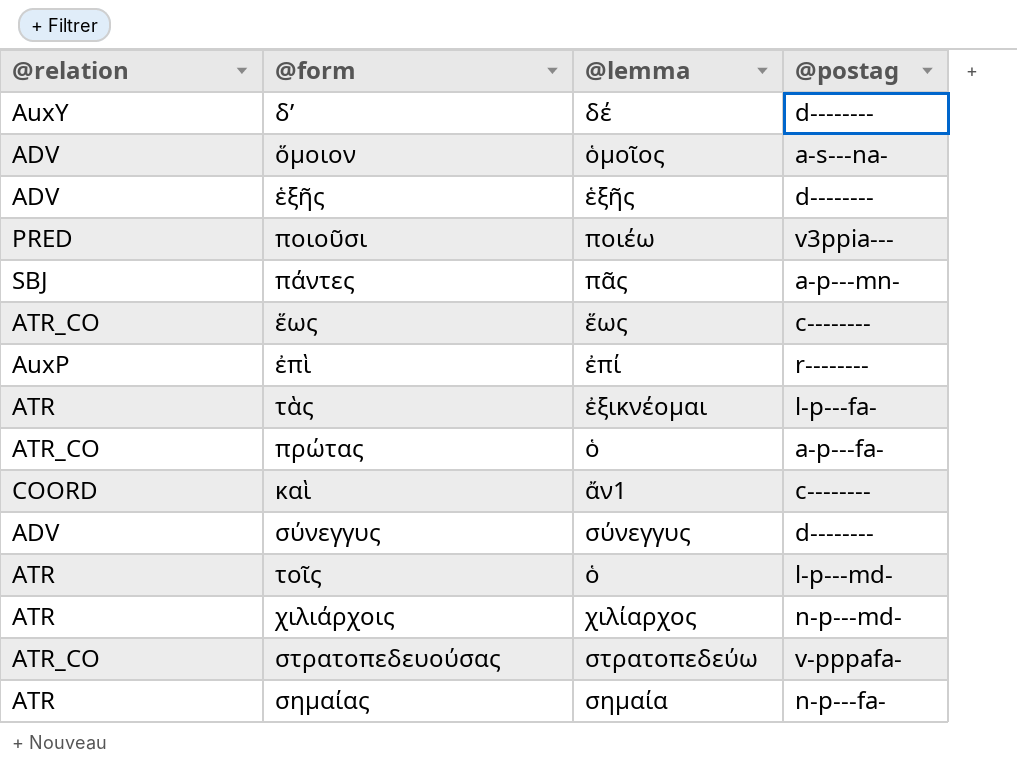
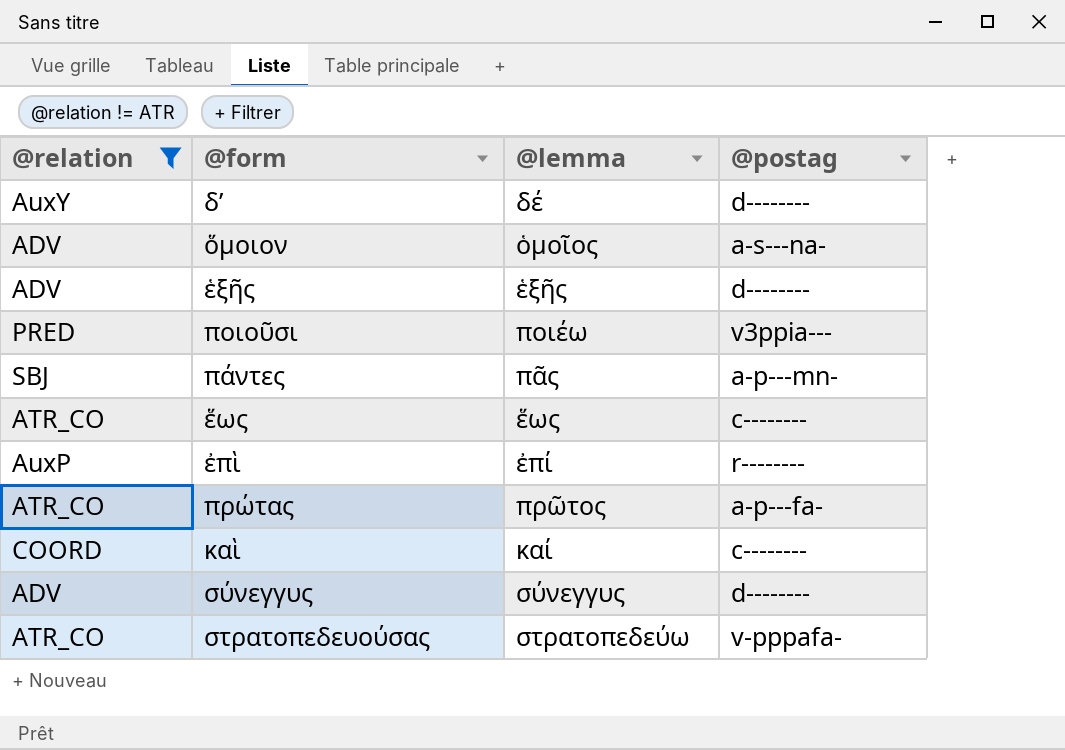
filter: none -> @relation != ATR
πρώτας | @lemma: ὁ -> πρῶτος
καὶ | @lemma: ἄν1 -> καί

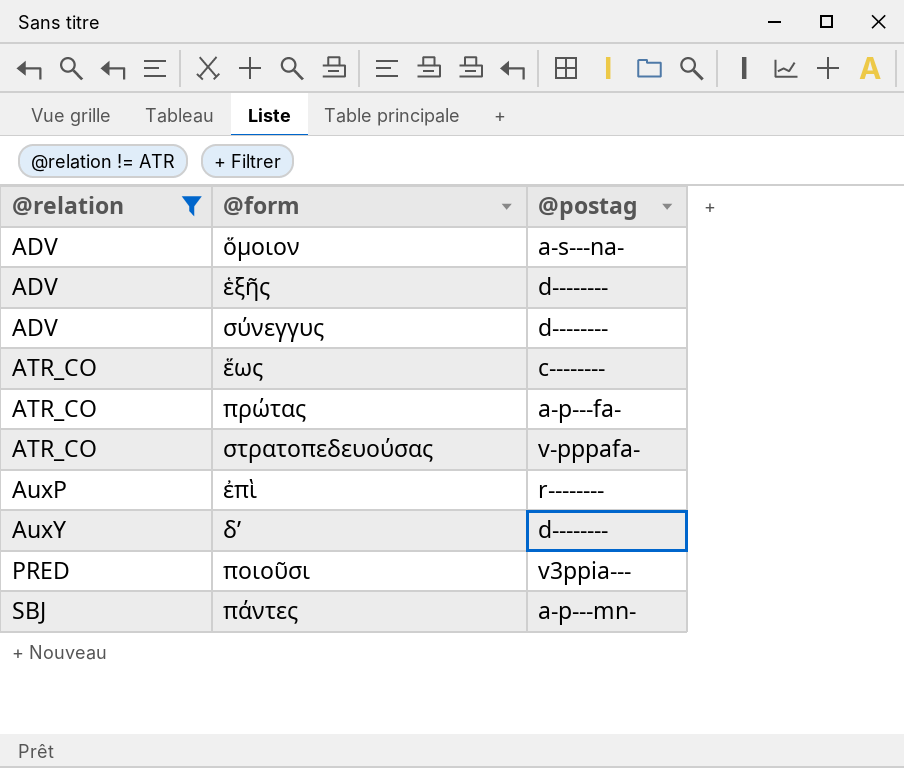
row order: none -> @relation ascending
column @lemma | position: 3 -> none
row καὶ: COORD | καί | c-------- -> none

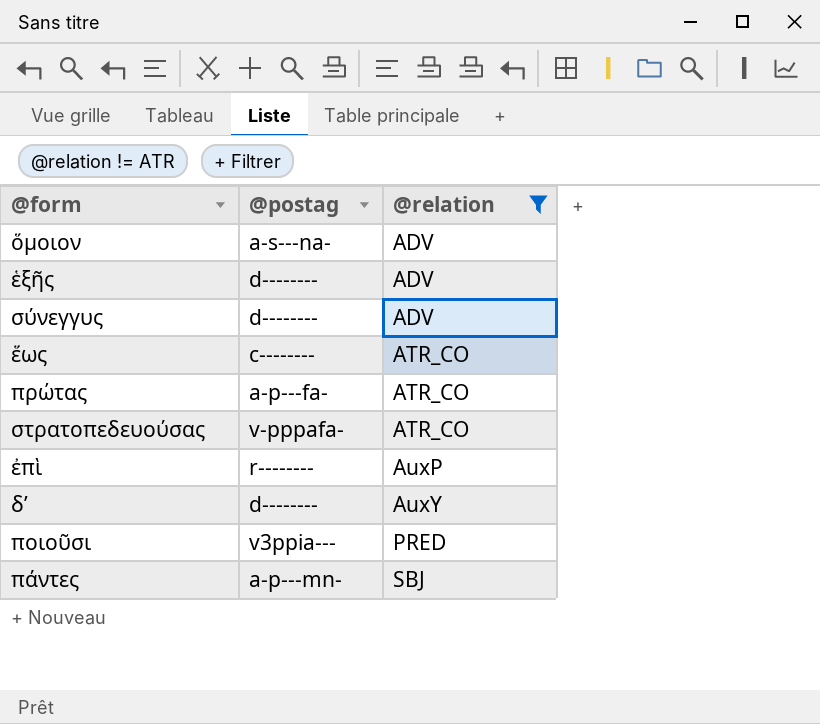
column @relation | position: 1 -> 3

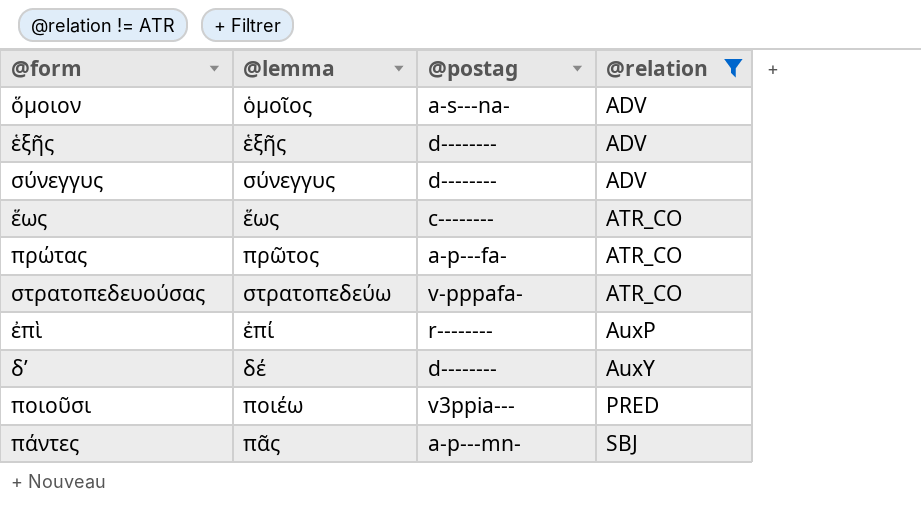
column @lemma | position: none -> 2

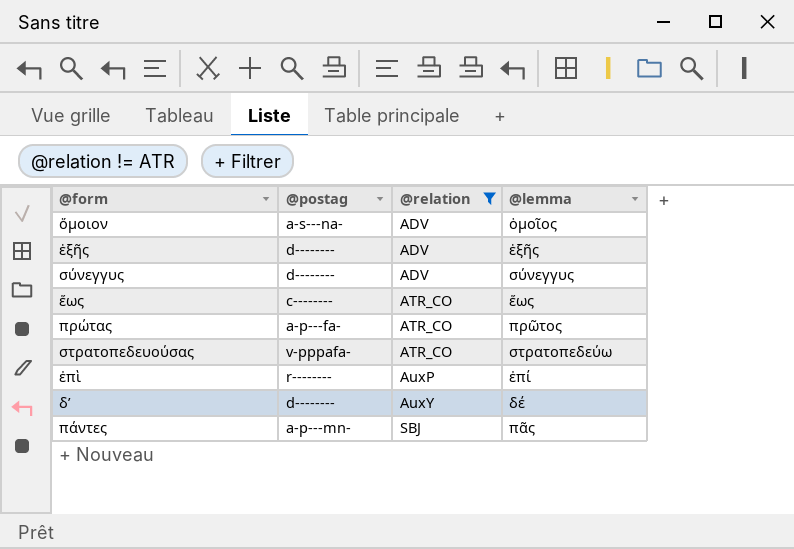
column @lemma | position: 2 -> 4
row ποιοῦσι: ποιέω | v3ppia--- | PRED -> none

